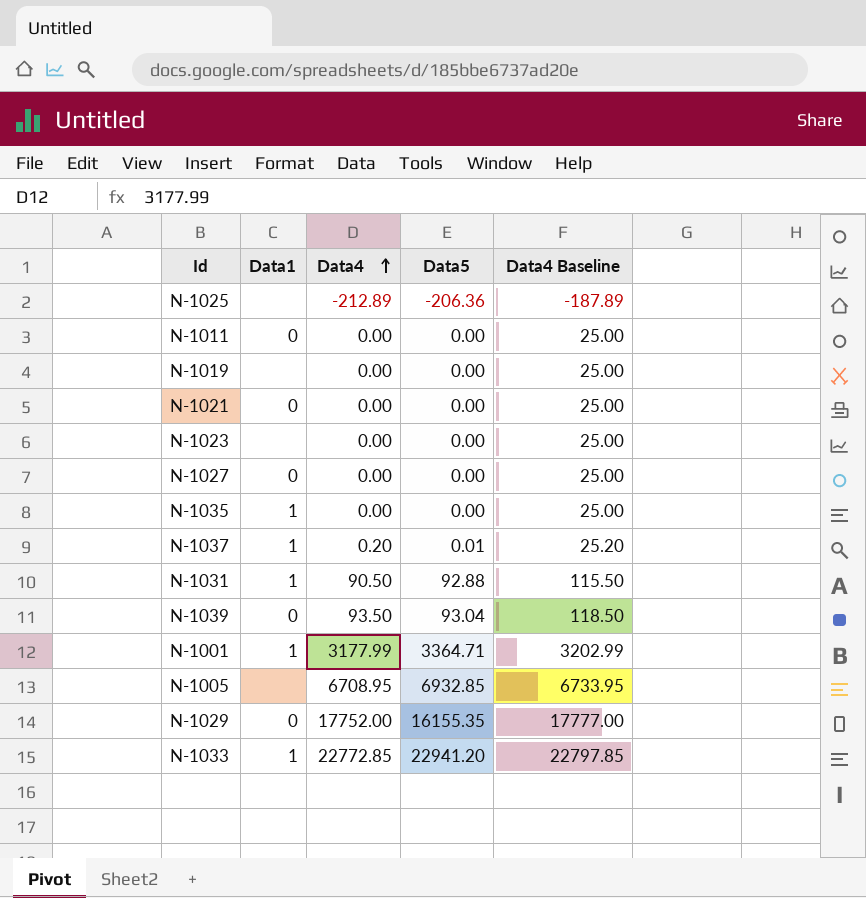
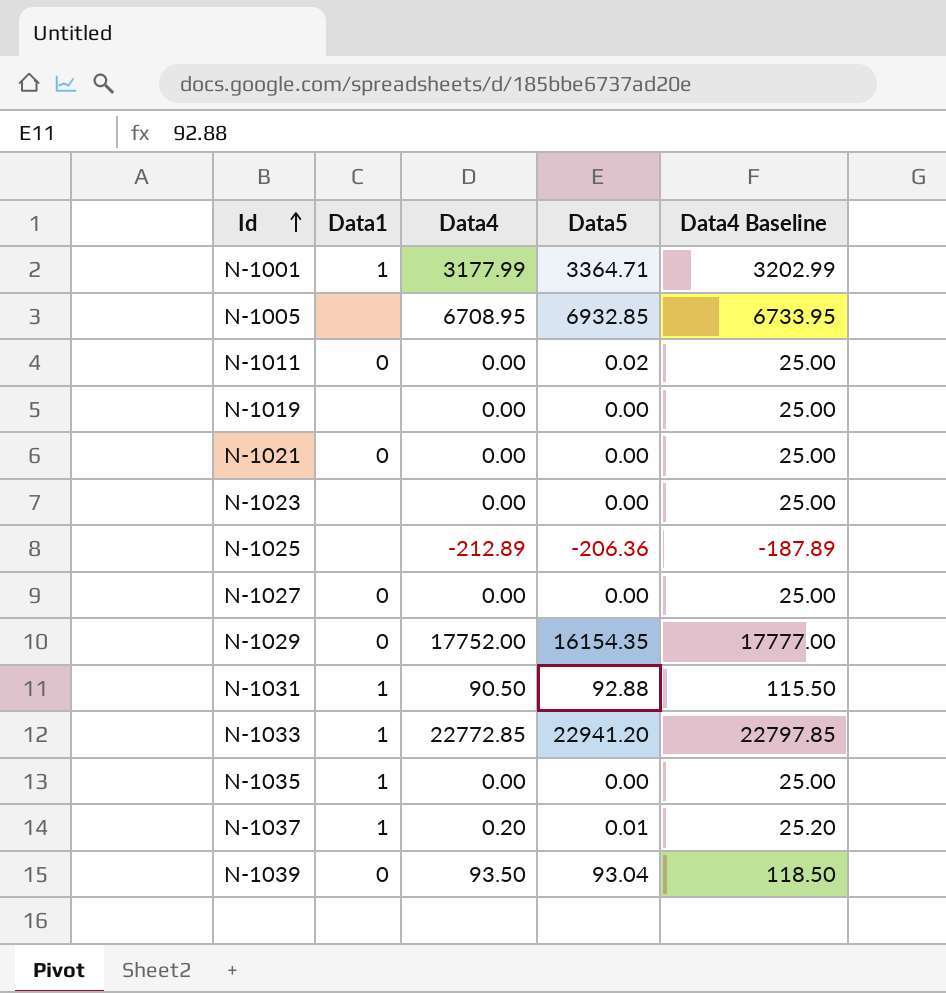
row order: Data4 ascending -> Id ascending
N-1011 | Data5: 0.00 -> 0.02
N-1029 | Data5: 16155.35 -> 16154.35

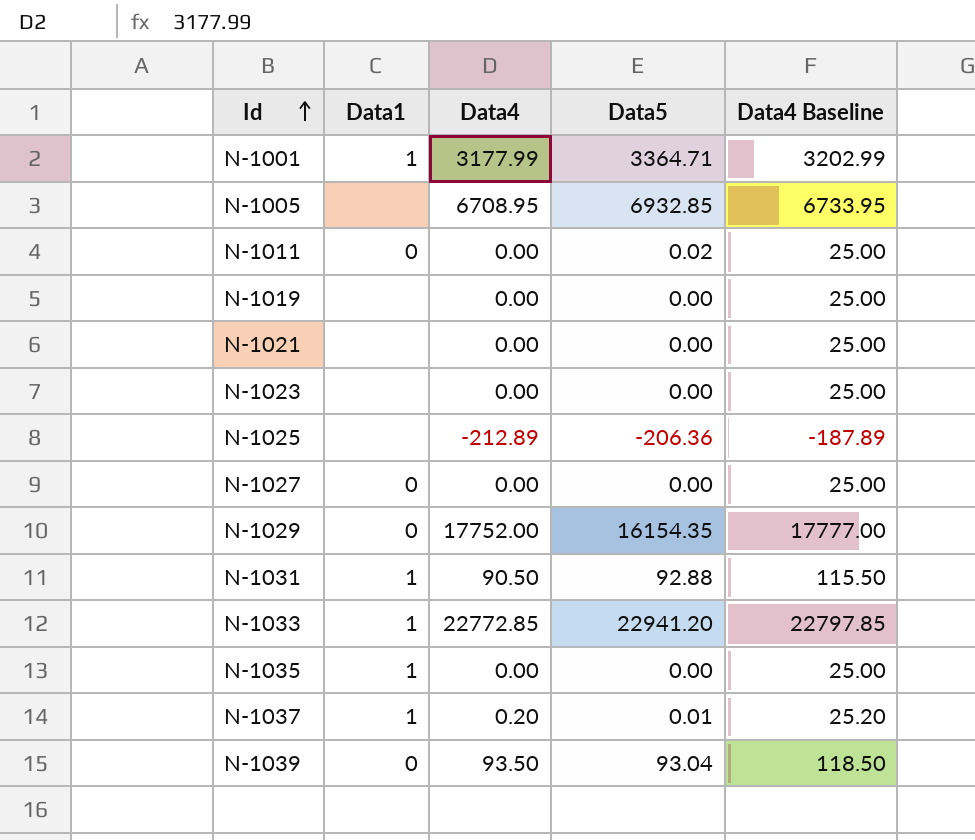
N-1021 | Data1: 0 -> none

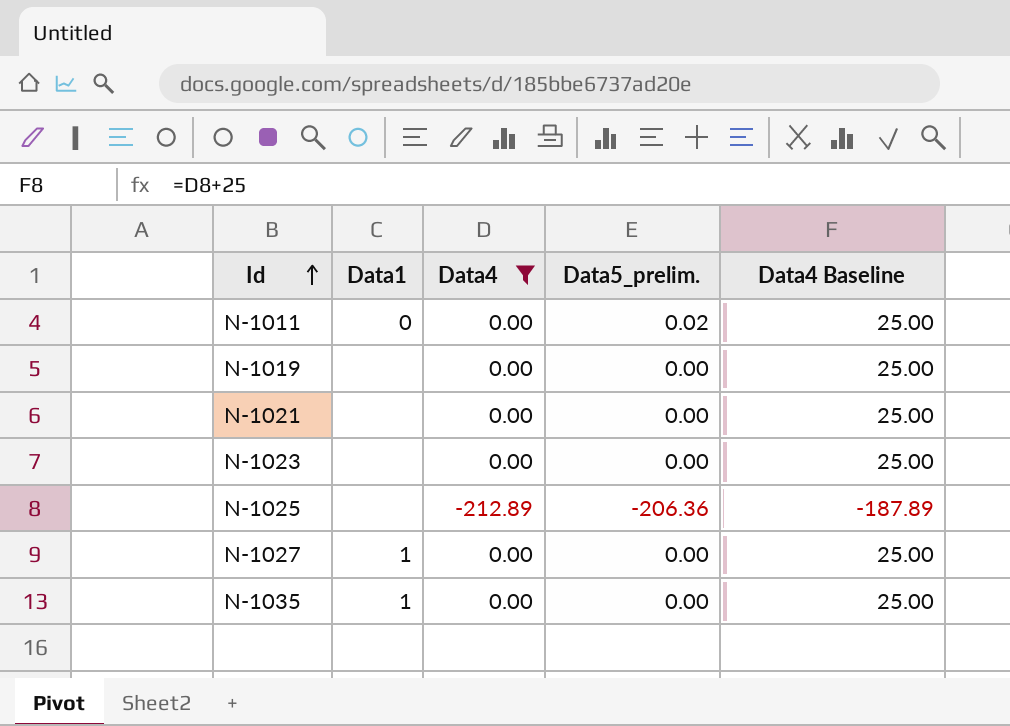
filter: none -> Data4 <= 0.00
column name: Data5 -> Data5_prelim.
N-1027 | Data1: 0 -> 1

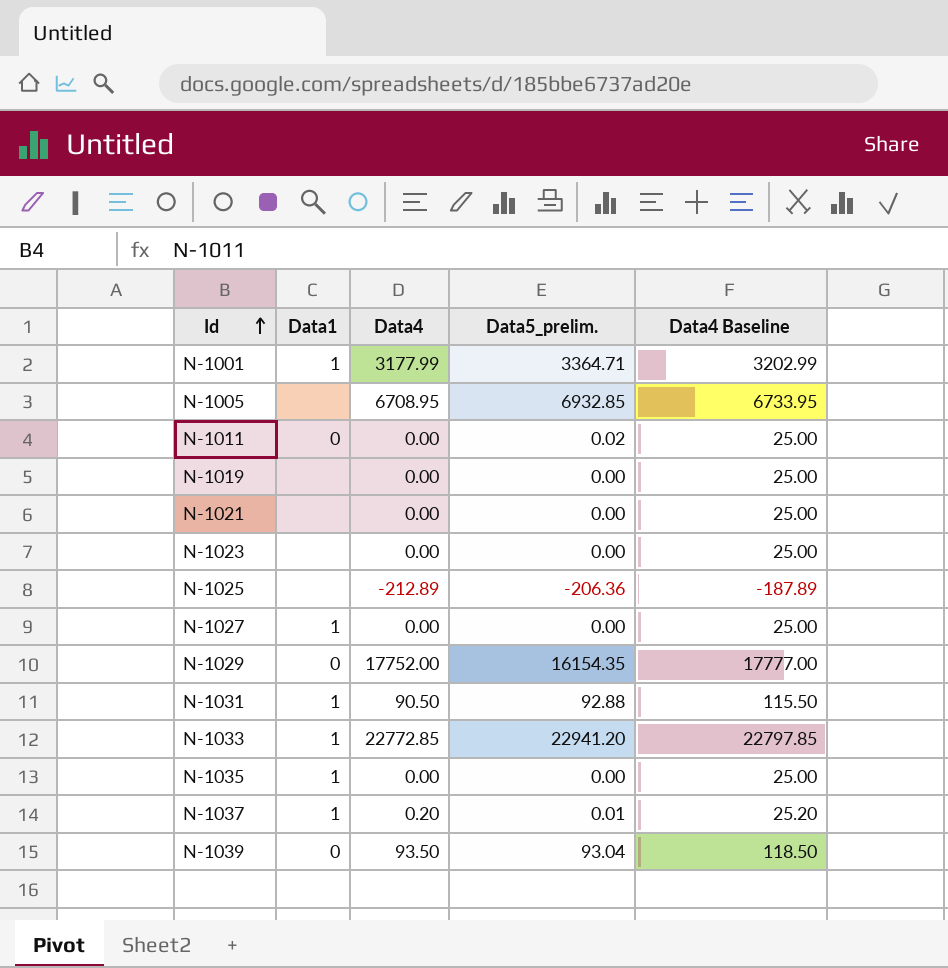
filter: Data4 <= 0.00 -> none

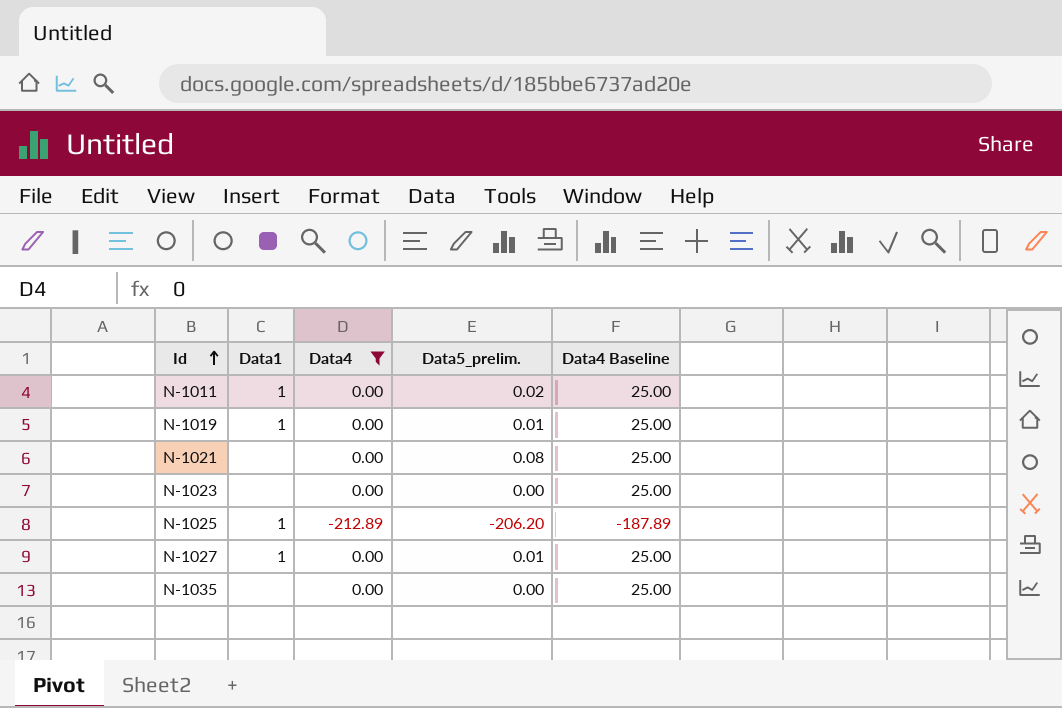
filter: none -> Data4 <= 0.00
N-1011 | Data1: 0 -> 1
N-1019 | Data1: none -> 1
N-1019 | Data5_prelim.: 0.00 -> 0.01
N-1021 | Data5_prelim.: 0.00 -> 0.08
N-1025 | Data1: none -> 1
N-1025 | Data5_prelim.: -206.36 -> -206.20
N-1027 | Data5_prelim.: 0.00 -> 0.01
N-1035 | Data1: 1 -> none

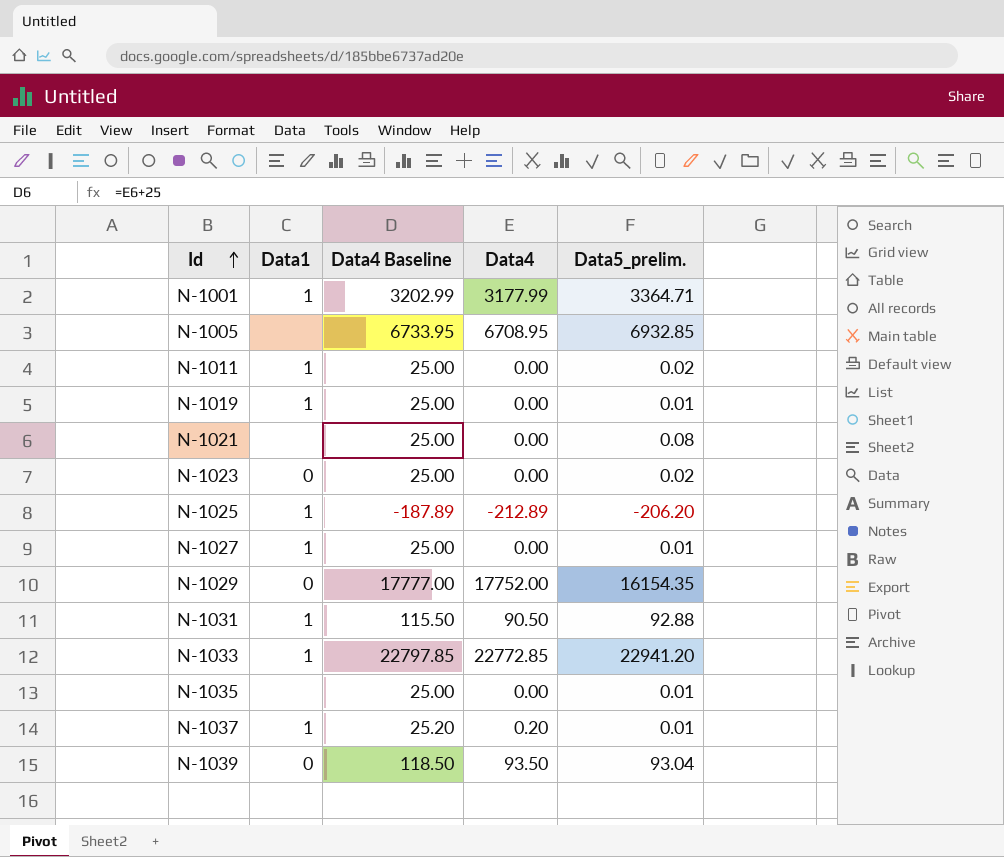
filter: Data4 <= 0.00 -> none
column Data4 Baseline | position: 5 -> 3
N-1023 | Data1: none -> 0
N-1023 | Data5_prelim.: 0.00 -> 0.02
N-1035 | Data5_prelim.: 0.00 -> 0.01

